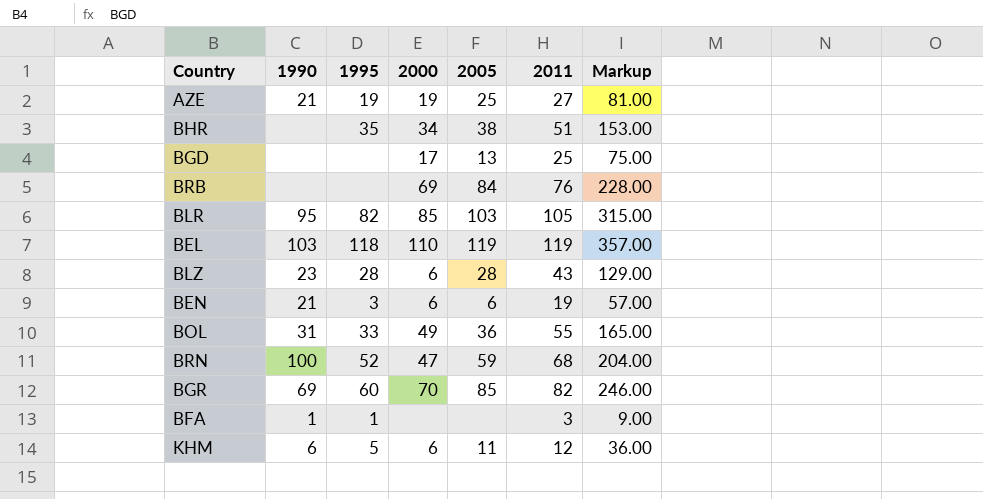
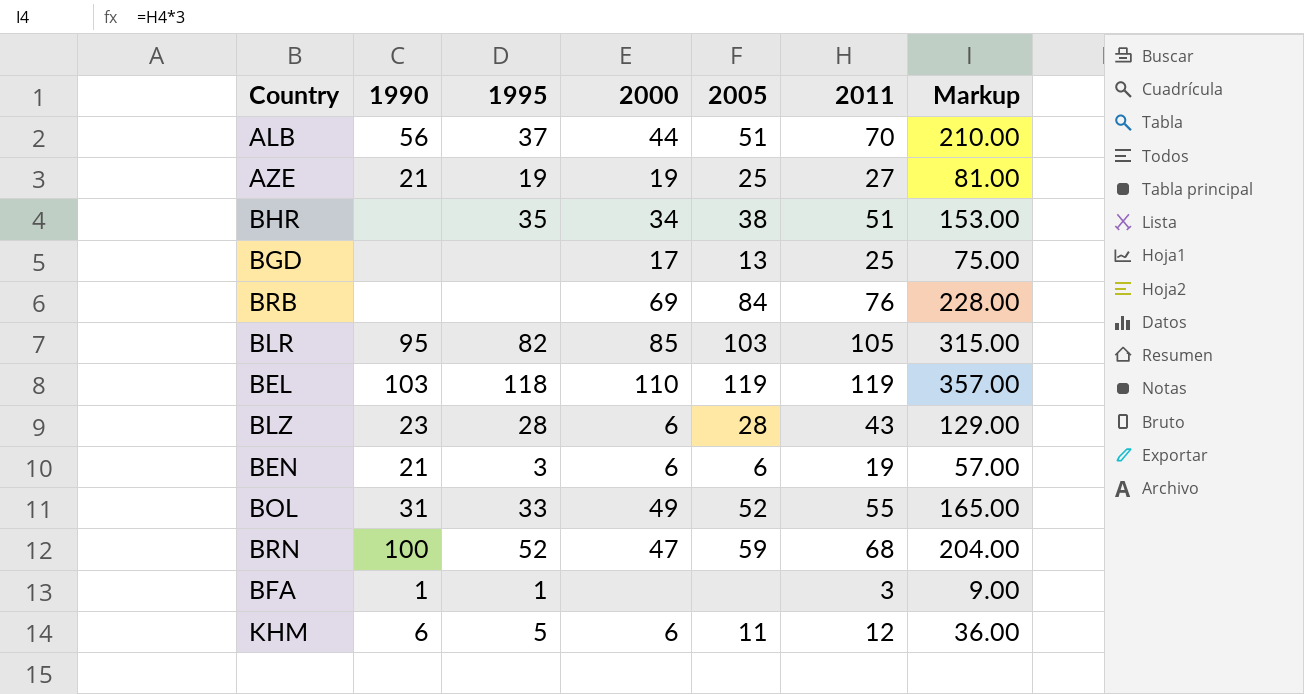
row BGR: 69 | 60 | 70 | 85 | 82 | 246.00 -> none
row ALB: none -> 56 | 37 | 44 | 51 | 70 | 210.00
BOL | 2005: 36 -> 52

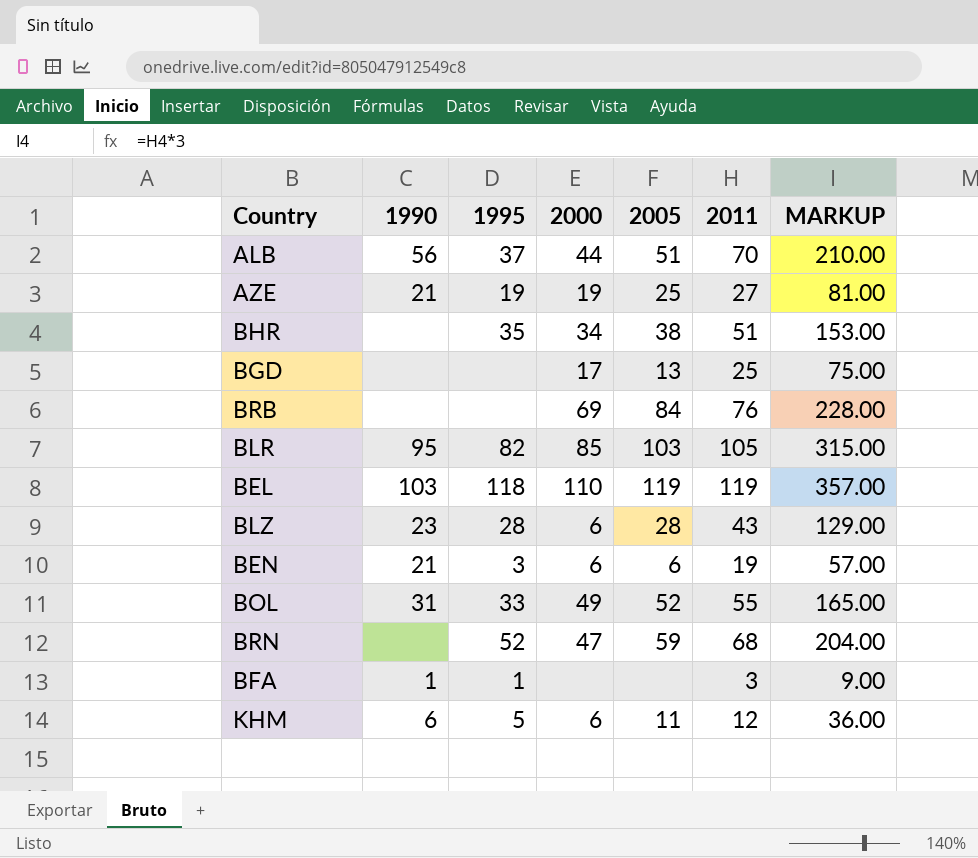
column name: Markup -> MARKUP
BRN | 1990: 100 -> none

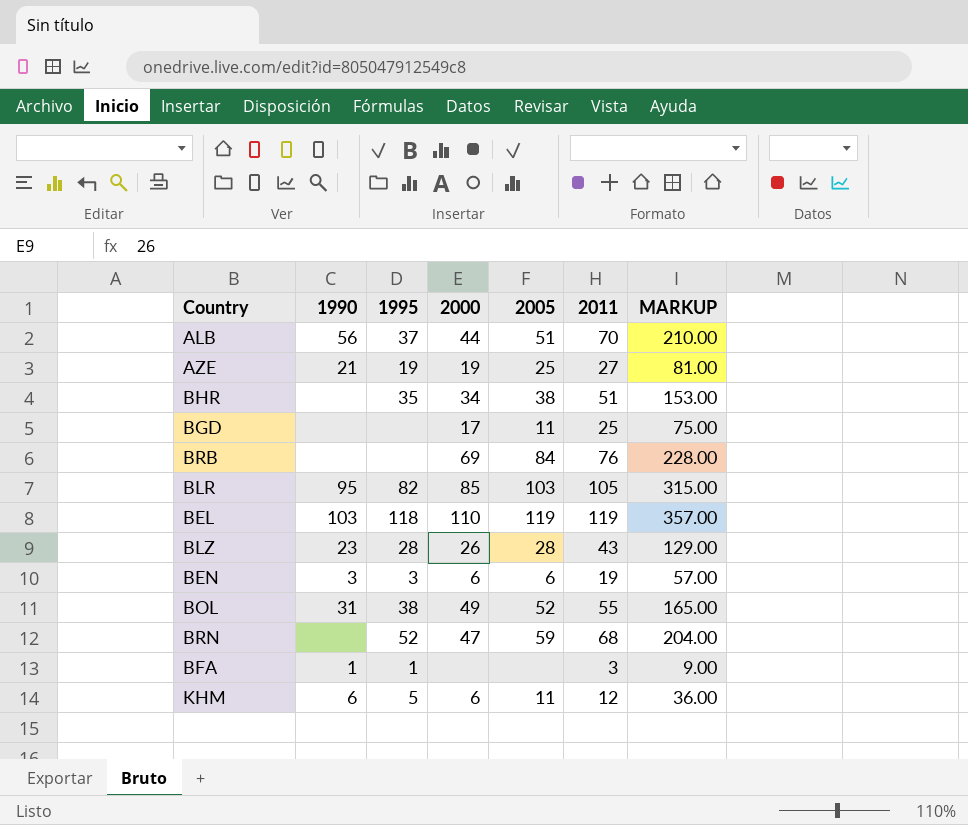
BGD | 2005: 13 -> 11
BLZ | 2000: 6 -> 26
BEN | 1990: 21 -> 3
BOL | 1995: 33 -> 38

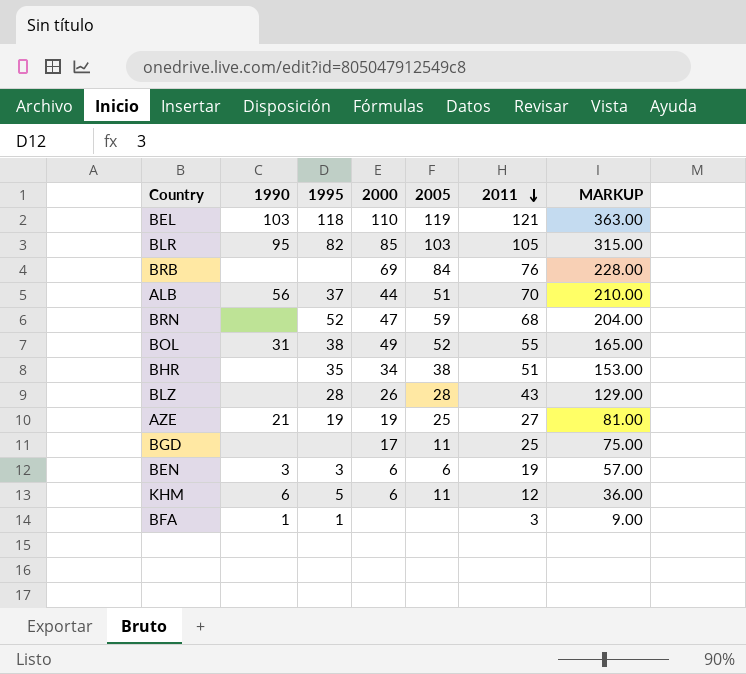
row order: none -> 2011 descending
BEL | 2011: 119 -> 121
BEL | MARKUP: 357.00 -> 363.00
BLZ | 1990: 23 -> none

